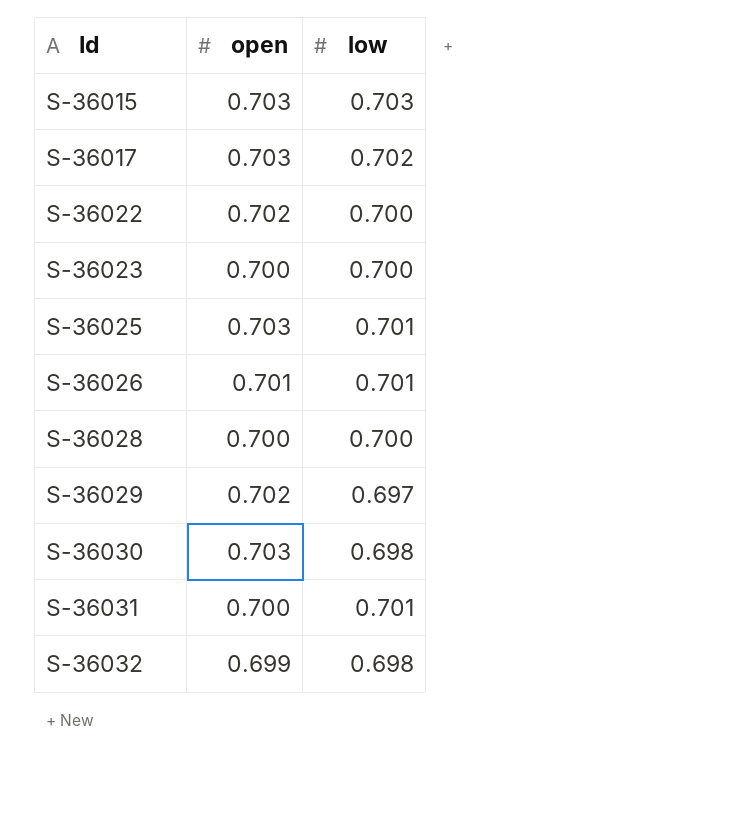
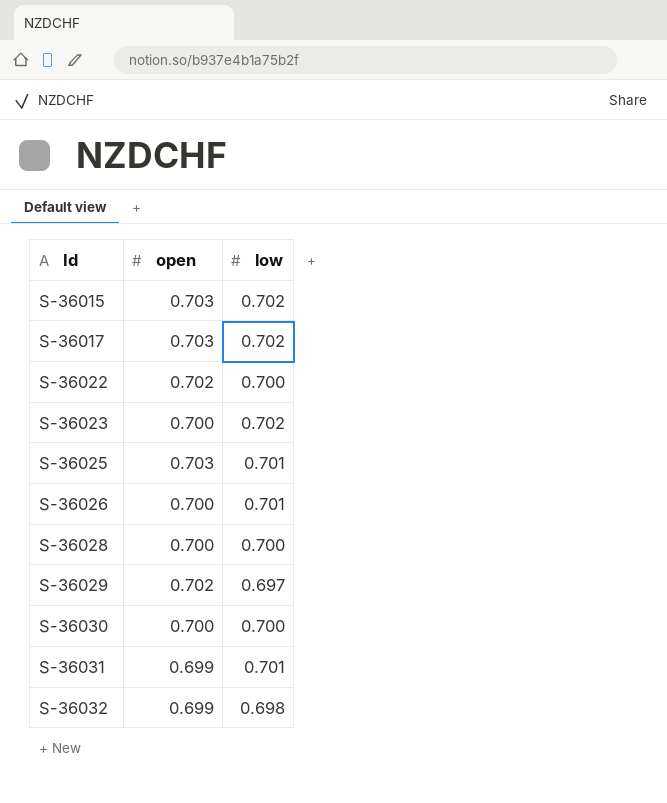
S-36015 | low: 0.703 -> 0.702
S-36023 | low: 0.700 -> 0.702
S-36026 | open: 0.701 -> 0.700
S-36030 | open: 0.703 -> 0.700
S-36030 | low: 0.698 -> 0.700
S-36031 | open: 0.700 -> 0.699

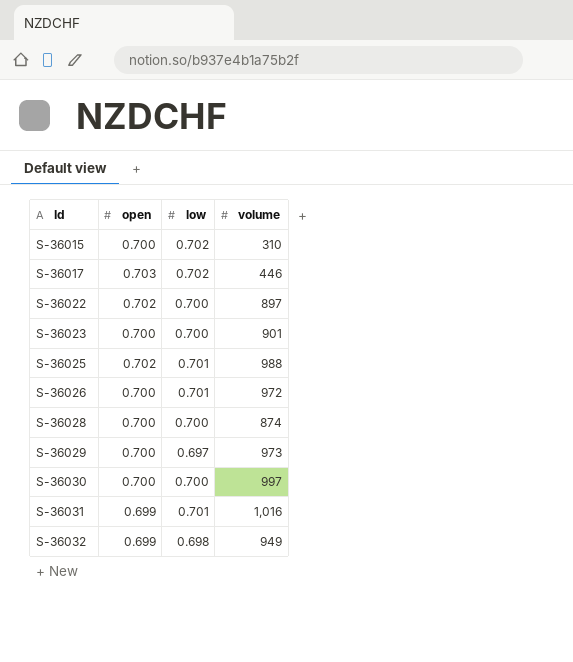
column volume | position: none -> 4
S-36015 | open: 0.703 -> 0.700
S-36023 | low: 0.702 -> 0.700
S-36025 | open: 0.703 -> 0.702
S-36029 | open: 0.702 -> 0.700

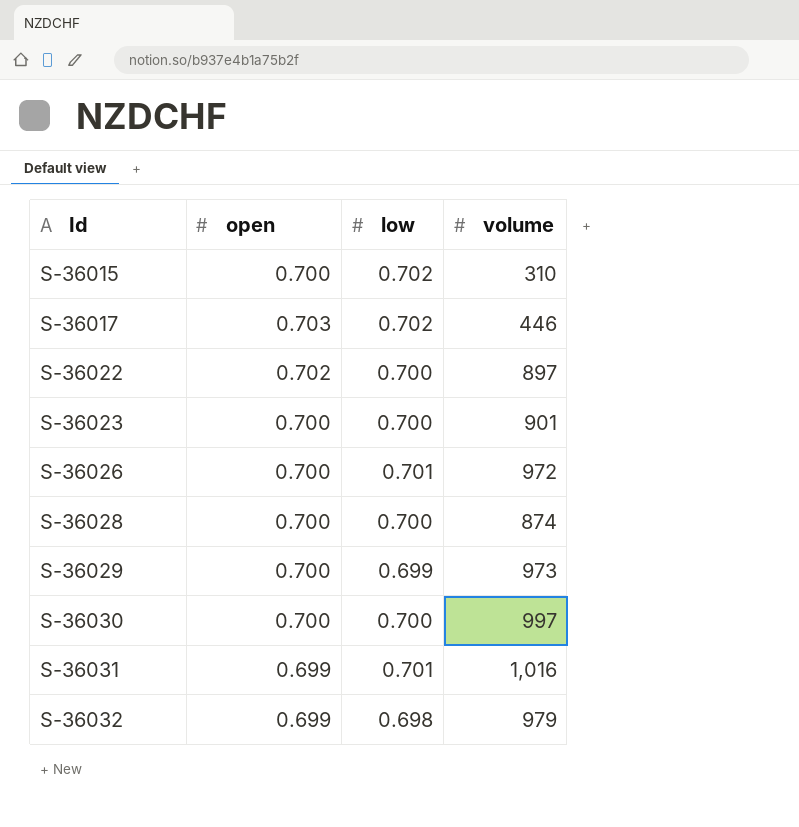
row S-36025: 0.702 | 0.701 | 988 -> none
S-36029 | low: 0.697 -> 0.699
S-36032 | volume: 949 -> 979

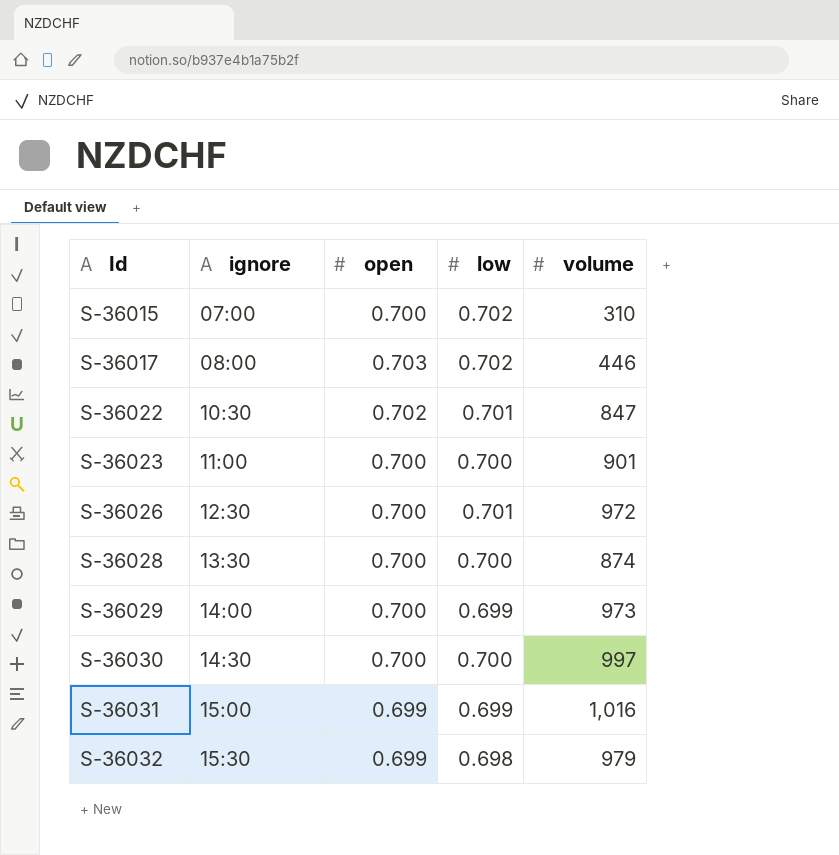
column ignore | position: none -> 2
S-36022 | low: 0.700 -> 0.701
S-36022 | volume: 897 -> 847
S-36031 | low: 0.701 -> 0.699

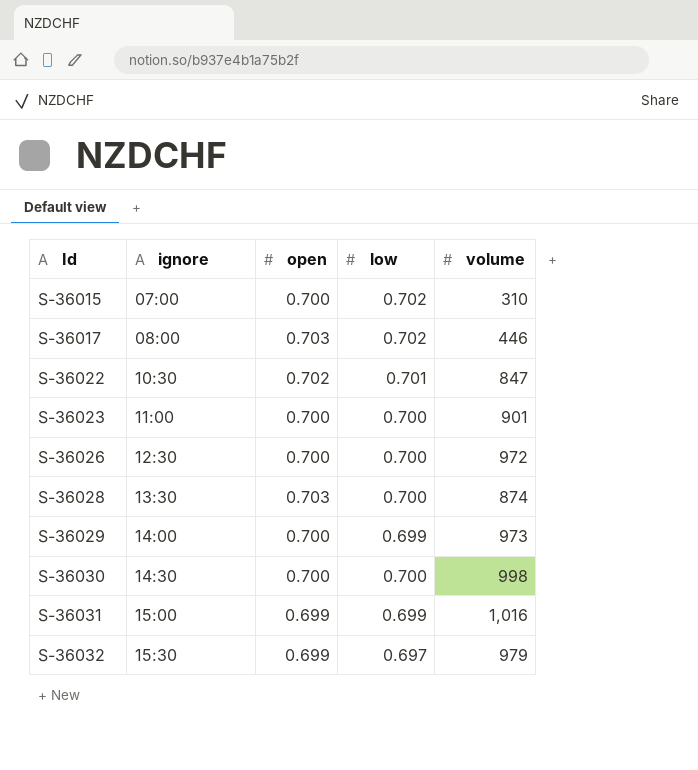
S-36026 | low: 0.701 -> 0.700
S-36028 | open: 0.700 -> 0.703
S-36030 | volume: 997 -> 998
S-36032 | low: 0.698 -> 0.697

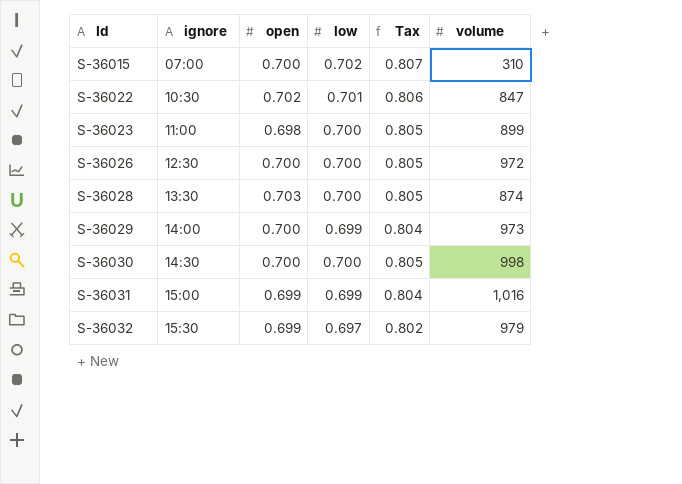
column Tax | formula: none -> [low] * 1.15
row S-36017: 08:00 | 0.703 | 0.702 | 446 -> none
S-36023 | open: 0.700 -> 0.698
S-36023 | volume: 901 -> 899

